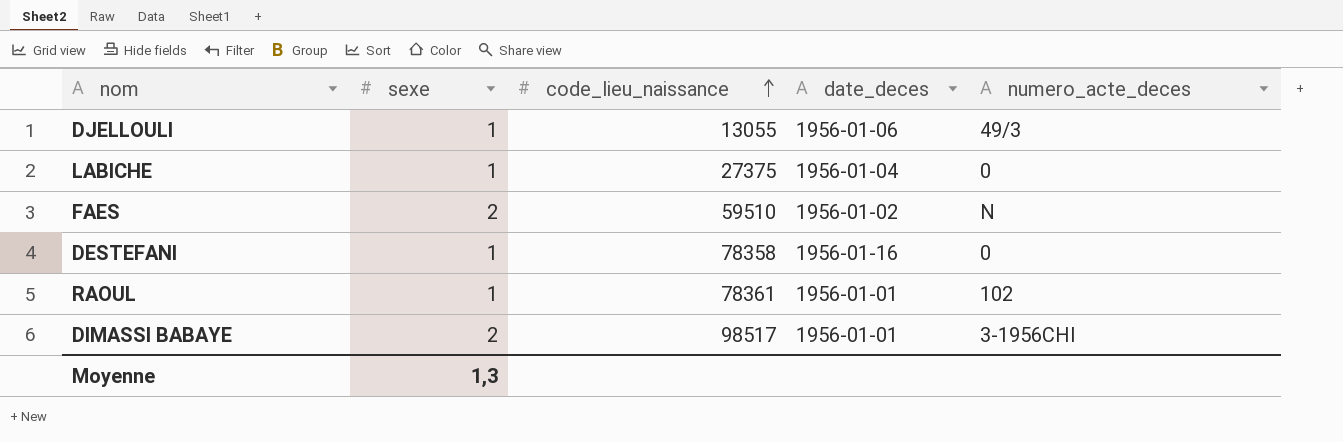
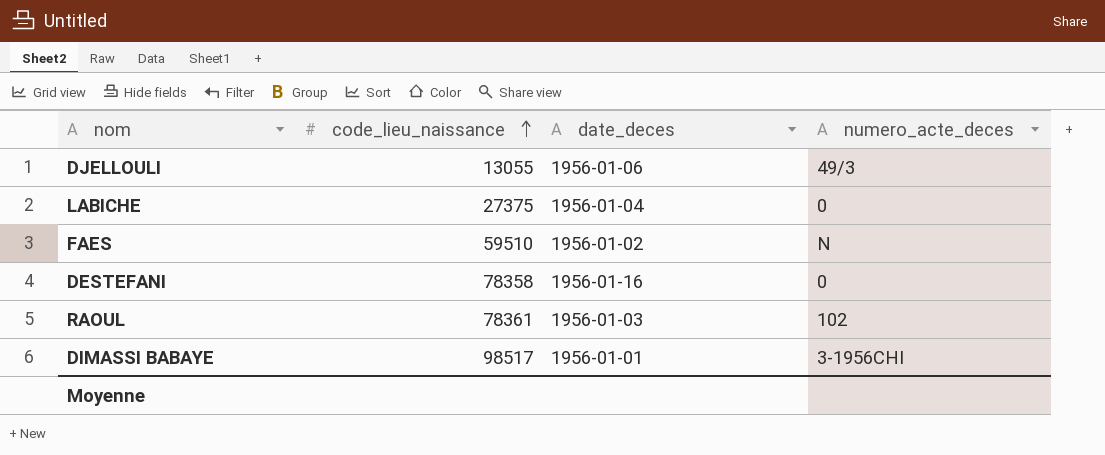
column sexe | position: 2 -> none
RAOUL | date_deces: 1956-01-01 -> 1956-01-03

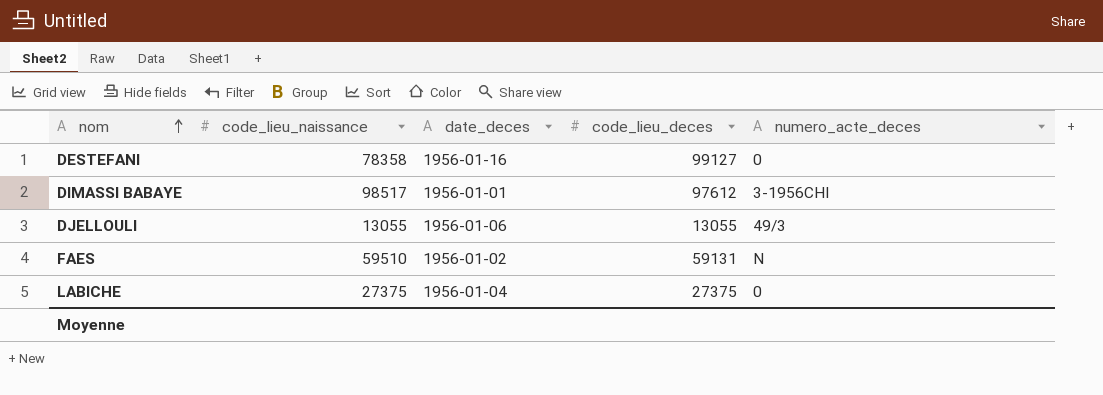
row order: code_lieu_naissance ascending -> nom ascending
column code_lieu_deces | position: none -> 4
row RAOUL: 78361 | 1956-01-03 | 102 -> none

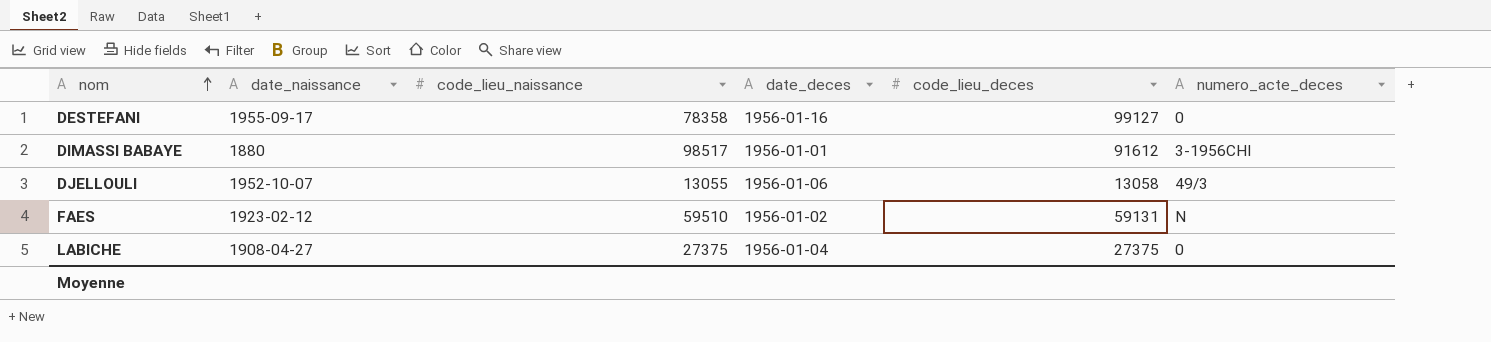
column date_naissance | position: none -> 2
DIMASSI BABAYE | code_lieu_deces: 97612 -> 91612
DJELLOULI | code_lieu_deces: 13055 -> 13058

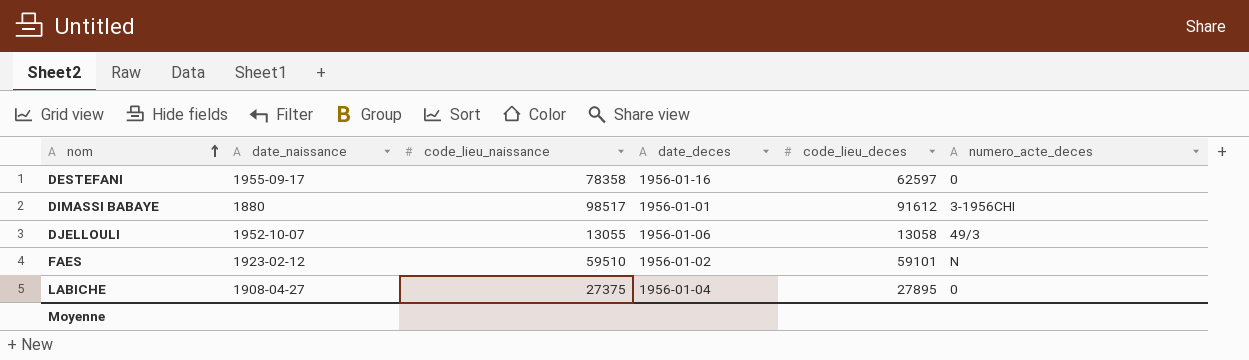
DESTEFANI | code_lieu_deces: 99127 -> 62597
FAES | code_lieu_deces: 59131 -> 59101
LABICHE | code_lieu_deces: 27375 -> 27895

